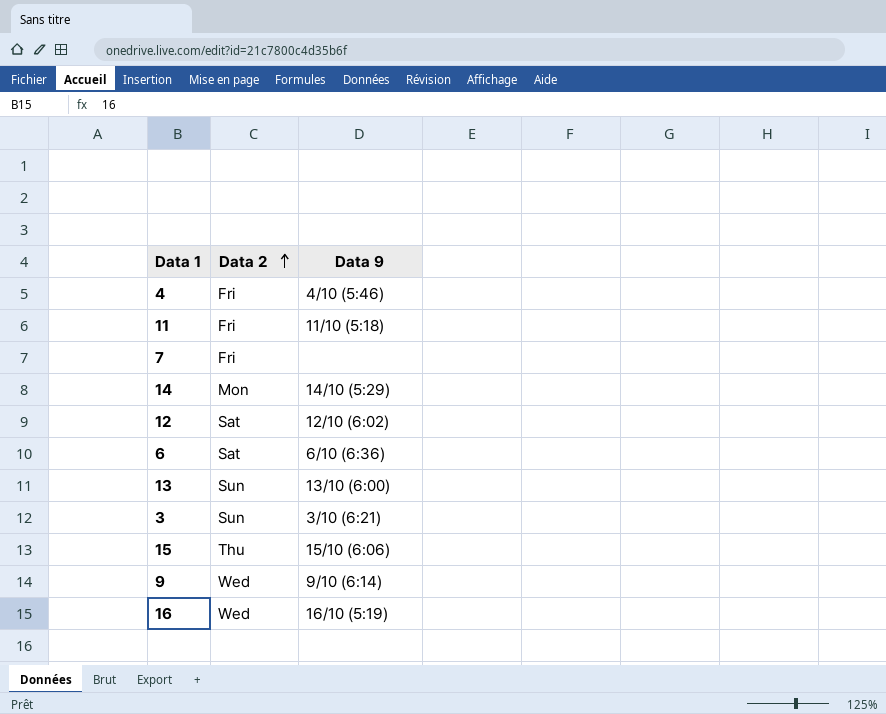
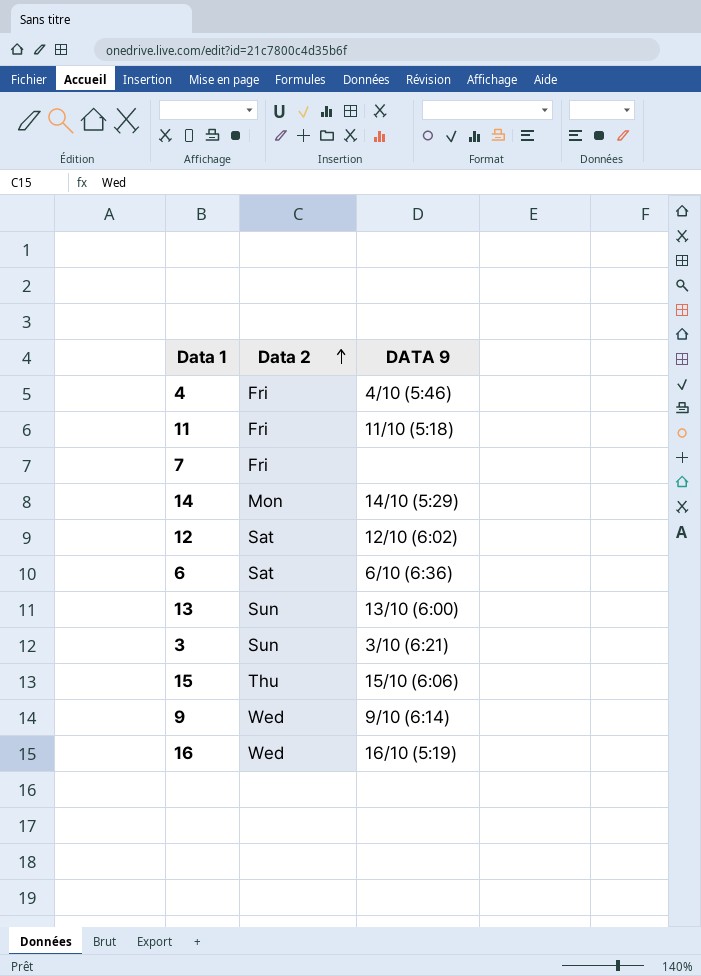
column name: Data 9 -> DATA 9

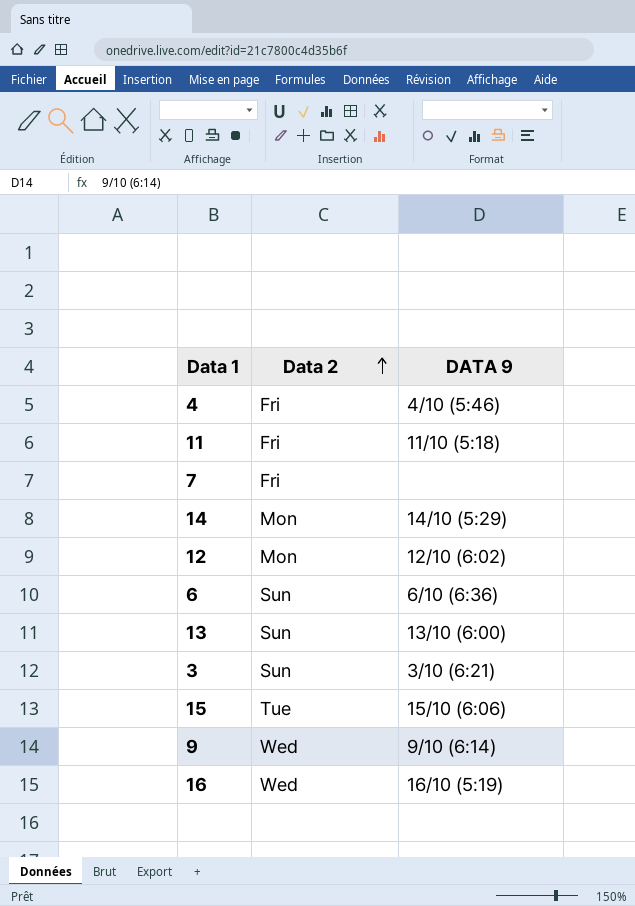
12 | Data 2: Sat -> Mon
6 | Data 2: Sat -> Sun
15 | Data 2: Thu -> Tue

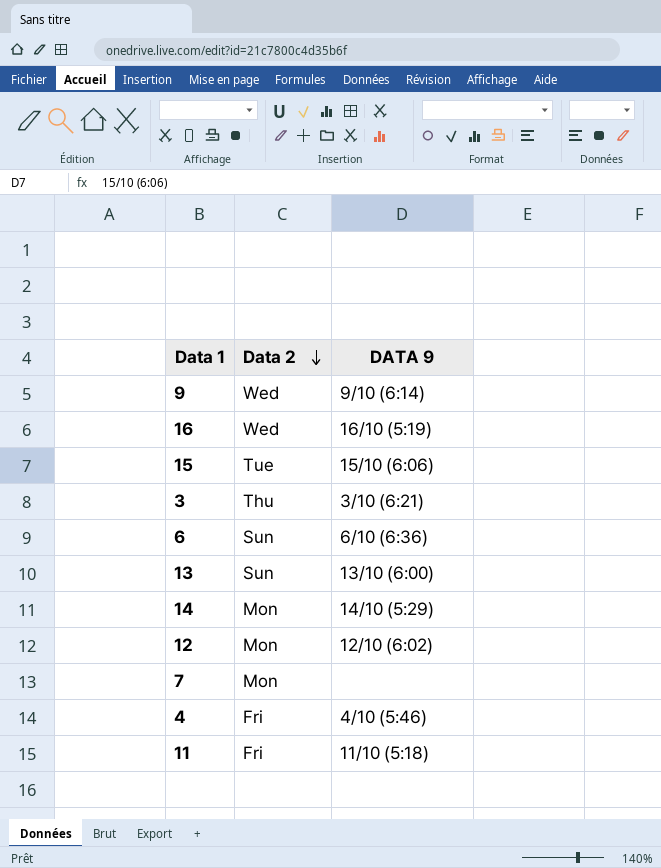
row order: Data 2 ascending -> Data 2 descending
3 | Data 2: Sun -> Thu
7 | Data 2: Fri -> Mon

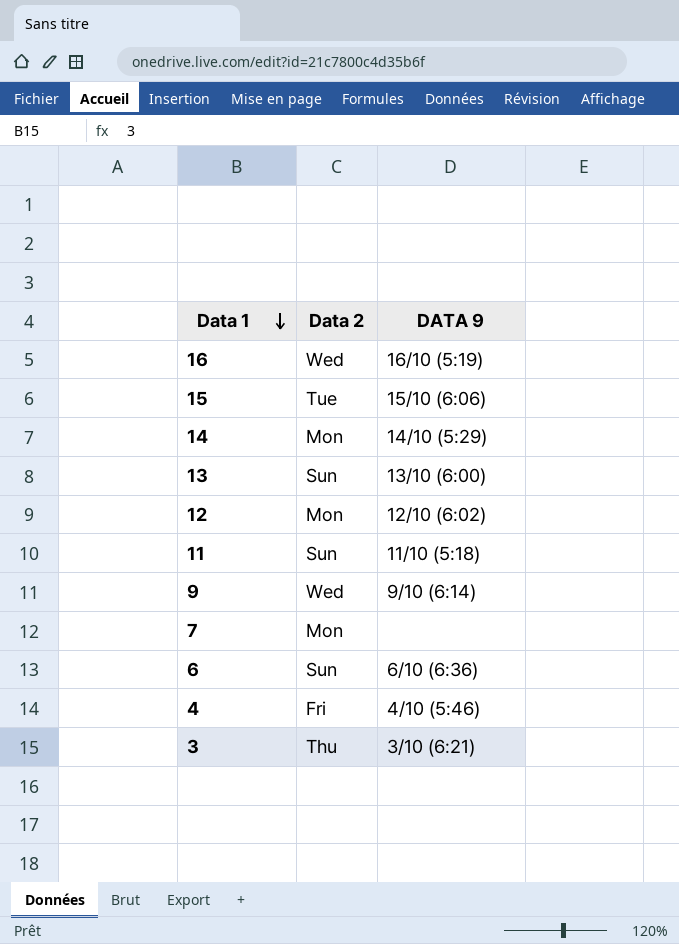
row order: Data 2 descending -> Data 1 descending
11 | Data 2: Fri -> Sun

